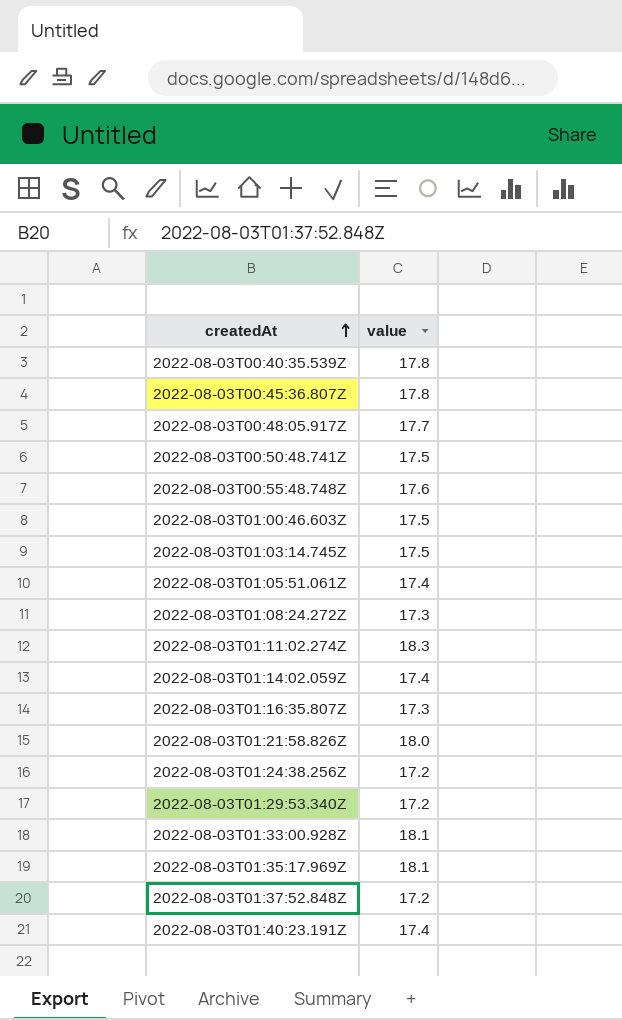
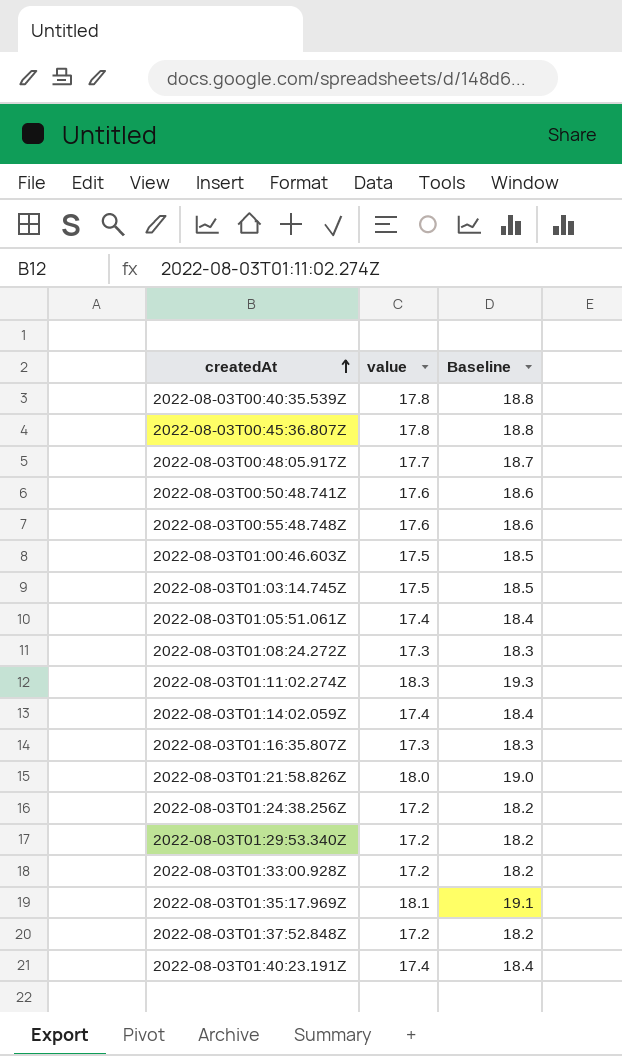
column Baseline | formula: none -> [value] + 1
2022-08-03T00:50:48.741Z | value: 17.5 -> 17.6
2022-08-03T01:33:00.928Z | value: 18.1 -> 17.2

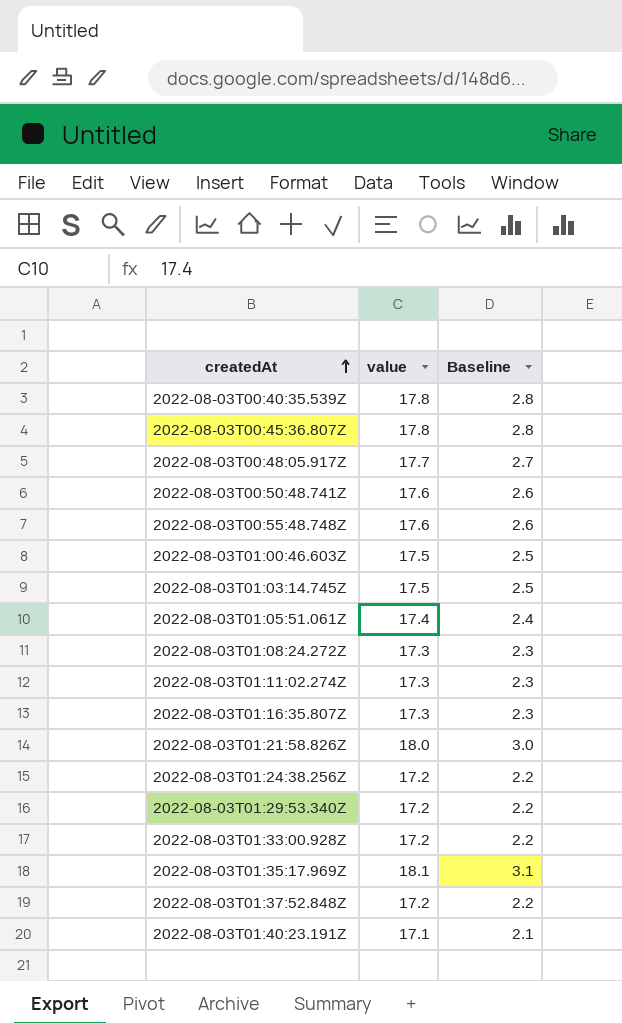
column Baseline | formula: [value] + 1 -> [value] - 15
row 2022-08-03T01:14:02.059Z: 17.4 | 18.4 -> none
2022-08-03T01:11:02.274Z | value: 18.3 -> 17.3
2022-08-03T01:40:23.191Z | value: 17.4 -> 17.1

